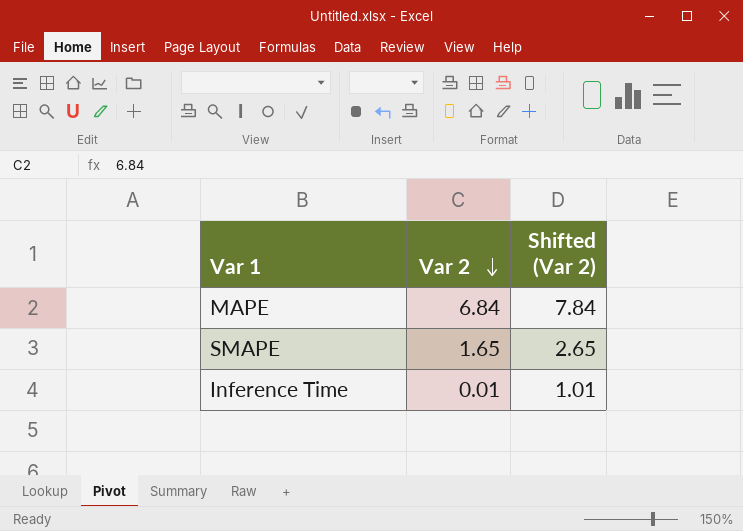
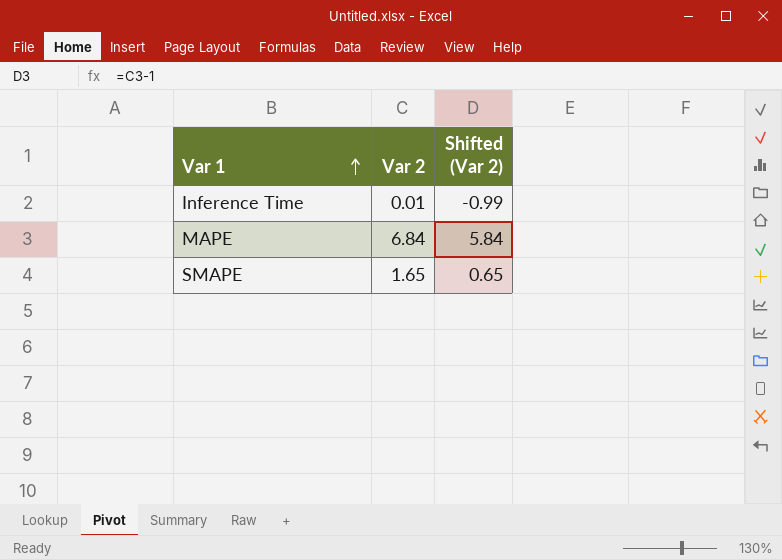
row order: Var 2 descending -> Var 1 ascending
column Shifted (Var 2) | formula: [Var 2] + 1 -> [Var 2] - 1

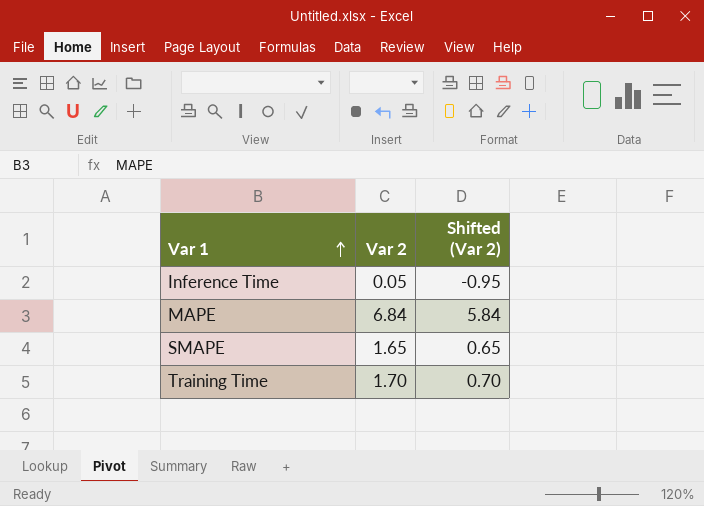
Inference Time | Var 2: 0.01 -> 0.05
Inference Time | Shifted (Var 2): -0.99 -> -0.95
row Training Time: none -> 1.70 | 0.70

